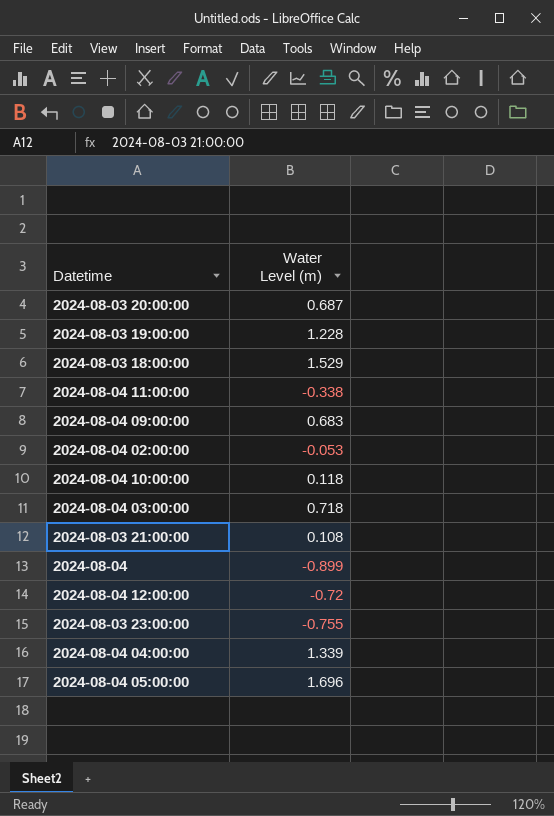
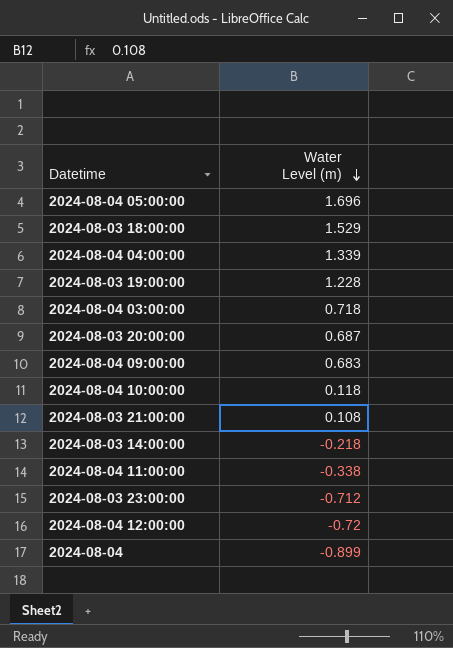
row order: none -> Water Level (m) descending
row 2024-08-04 02:00:00: -0.053 -> none
row 2024-08-03 14:00:00: none -> -0.218
2024-08-03 23:00:00 | Water Level (m): -0.755 -> -0.712

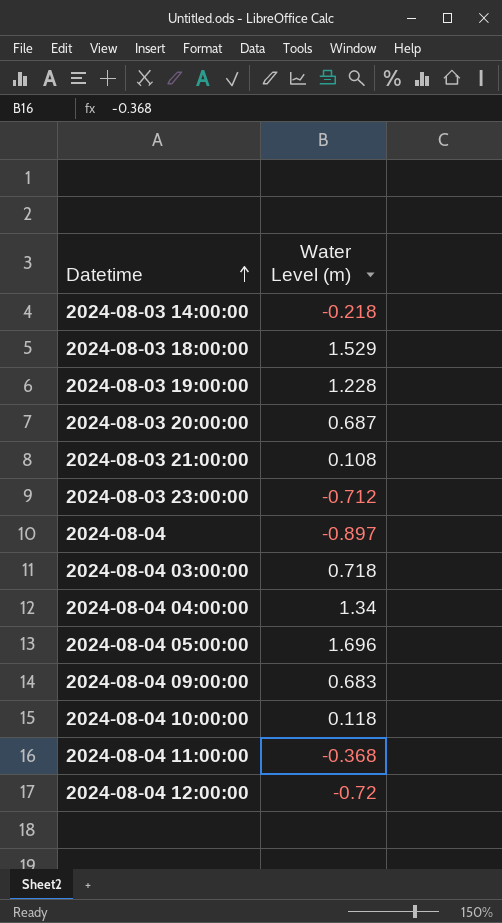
row order: Water Level (m) descending -> Datetime ascending
2024-08-04 | Water Level (m): -0.899 -> -0.897
2024-08-04 04:00:00 | Water Level (m): 1.339 -> 1.34
2024-08-04 11:00:00 | Water Level (m): -0.338 -> -0.368

